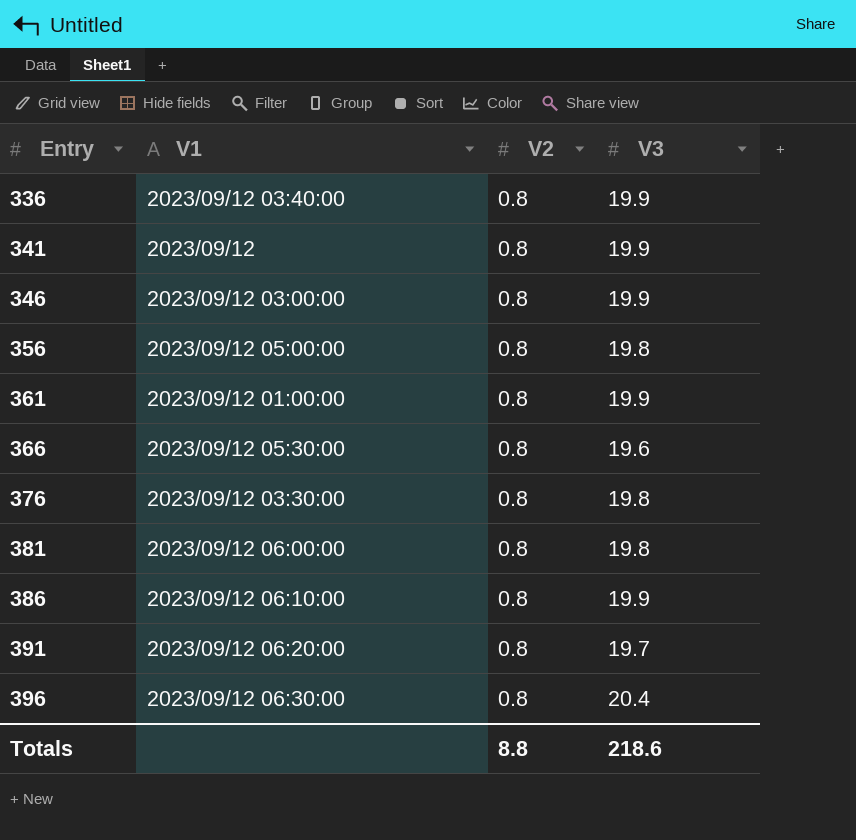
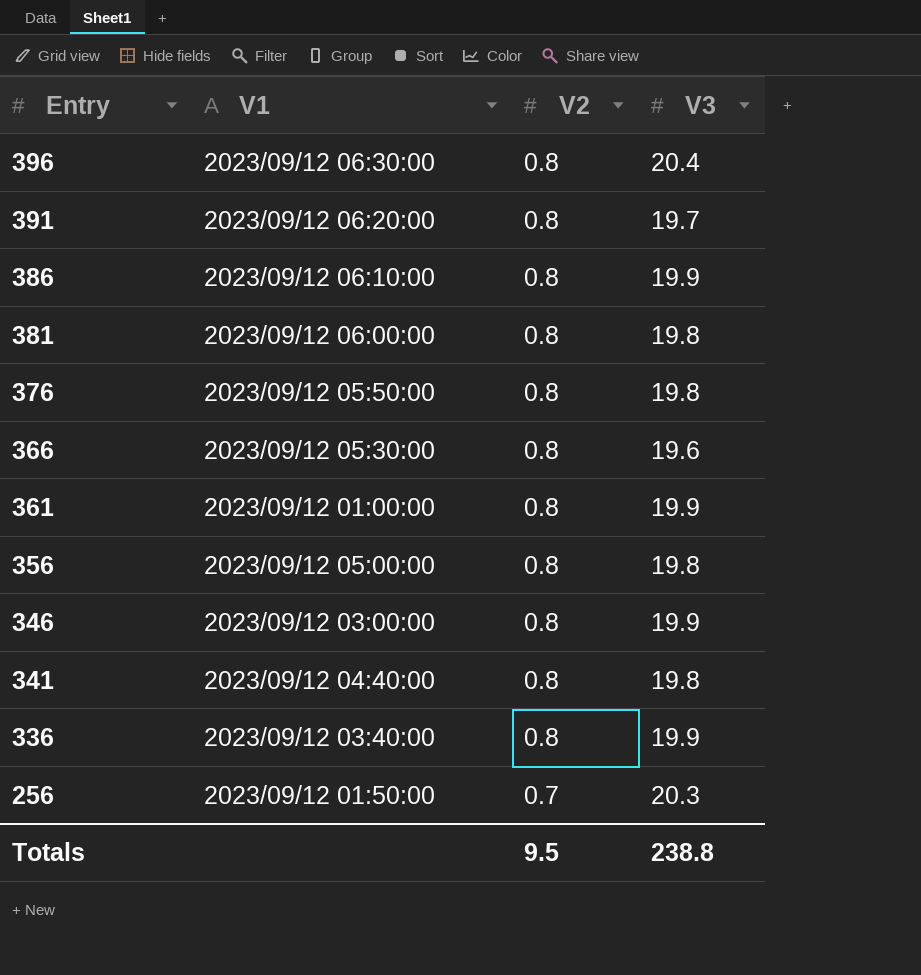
row order: Entry ascending -> Entry descending
376 | V1: 2023/09/12 03:30:00 -> 2023/09/12 05:50:00
341 | V1: 2023/09/12 -> 2023/09/12 04:40:00
341 | V3: 19.9 -> 19.8
row 256: none -> 2023/09/12 01:50:00 | 0.7 | 20.3
Totals | V2: 8.8 -> 9.5
Totals | V3: 218.6 -> 238.8

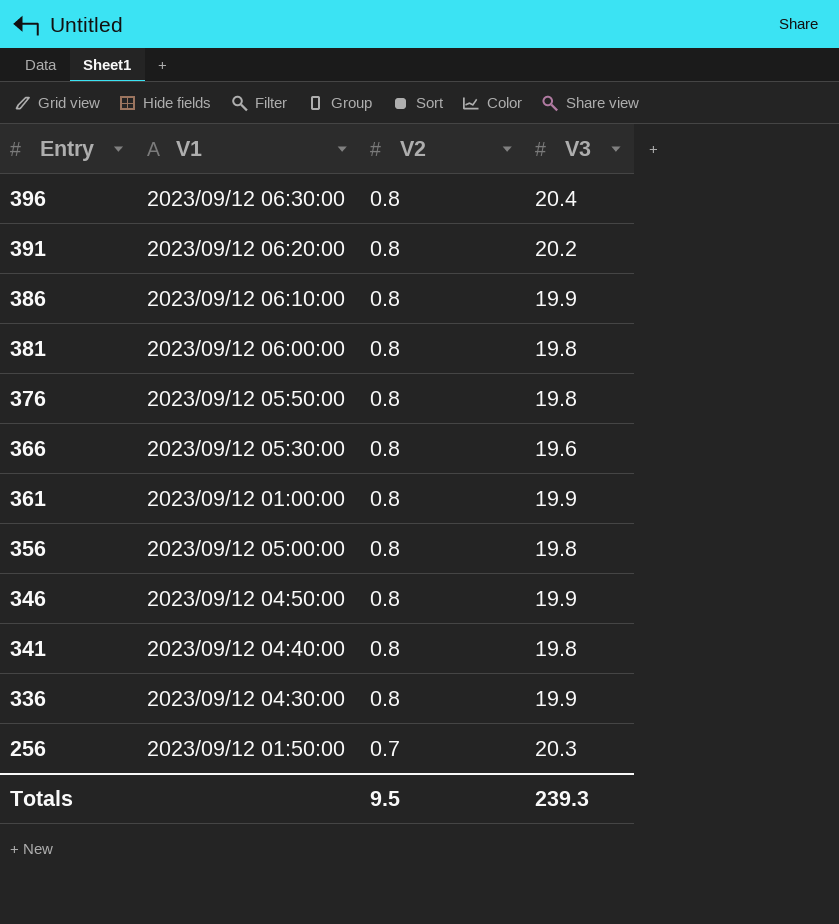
391 | V3: 19.7 -> 20.2
346 | V1: 2023/09/12 03:00:00 -> 2023/09/12 04:50:00
336 | V1: 2023/09/12 03:40:00 -> 2023/09/12 04:30:00
Totals | V3: 238.8 -> 239.3

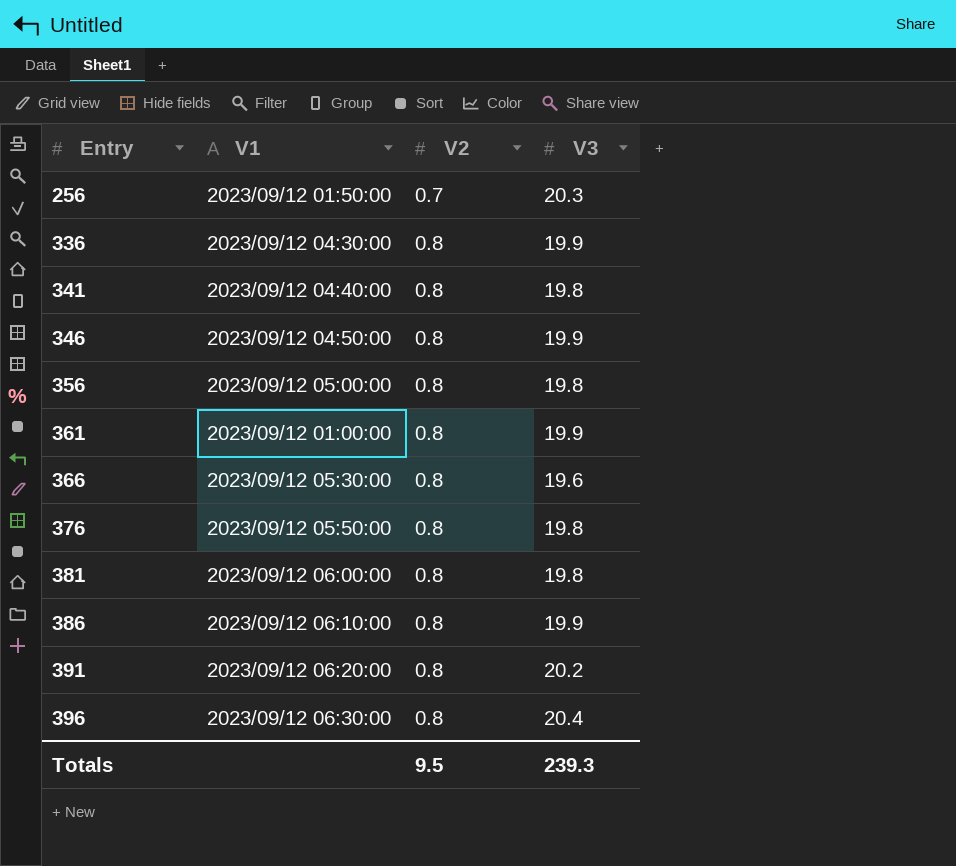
row order: Entry descending -> Entry ascending

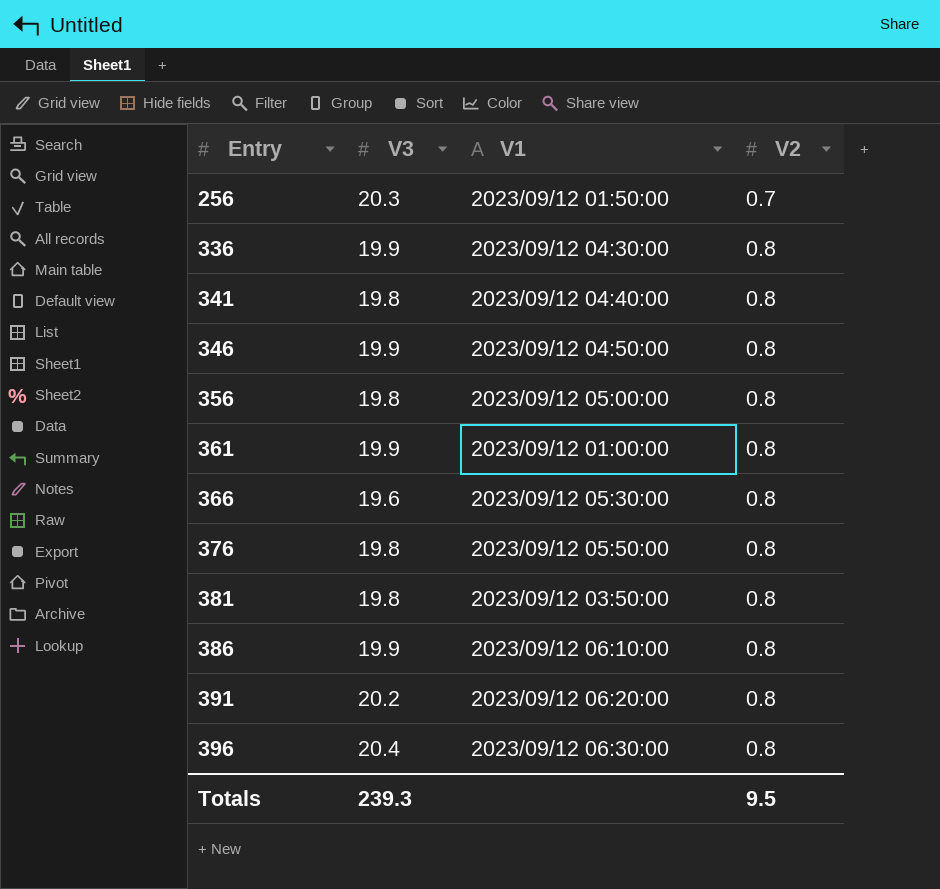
column V3 | position: 4 -> 2
381 | V1: 2023/09/12 06:00:00 -> 2023/09/12 03:50:00

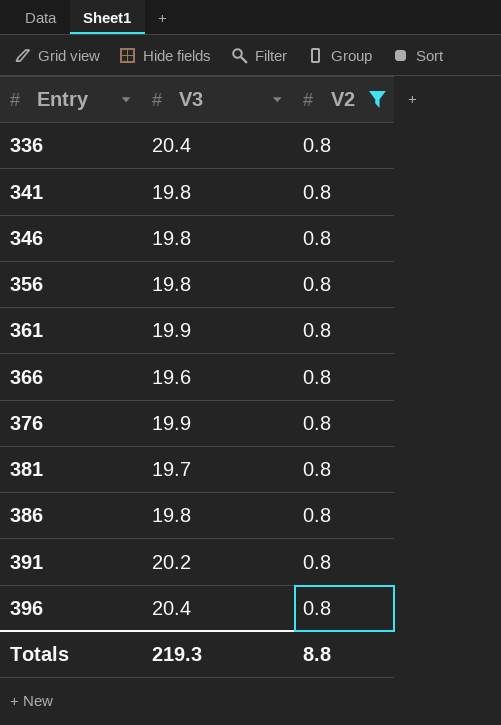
filter: none -> V2 = 0.8
column V1 | position: 3 -> none
336 | V3: 19.9 -> 20.4
346 | V3: 19.9 -> 19.8
376 | V3: 19.8 -> 19.9
381 | V3: 19.8 -> 19.7
386 | V3: 19.9 -> 19.8
Totals | V3: 239.3 -> 219.3
Totals | V2: 9.5 -> 8.8

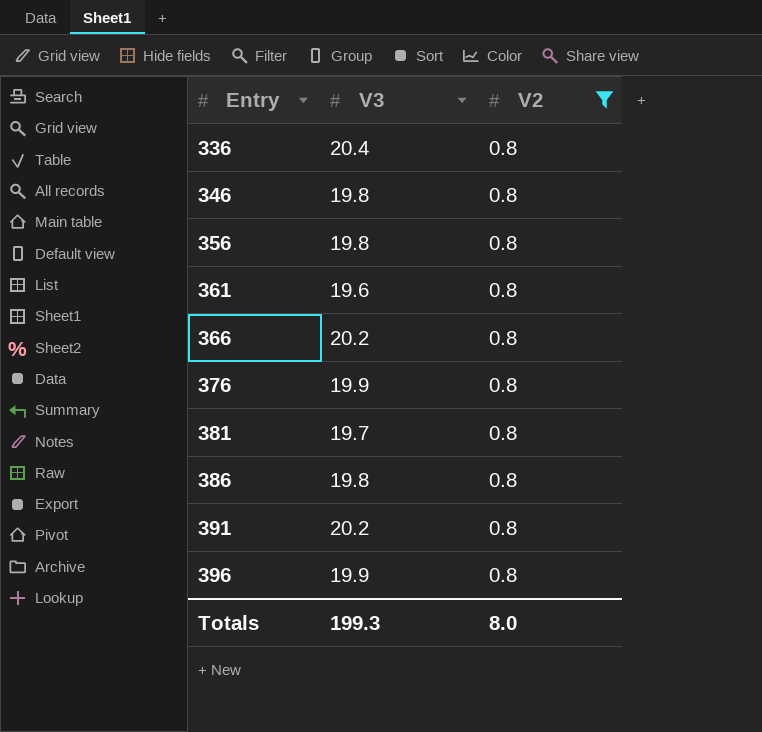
row 341: 19.8 | 0.8 -> none
361 | V3: 19.9 -> 19.6
366 | V3: 19.6 -> 20.2
396 | V3: 20.4 -> 19.9
Totals | V3: 219.3 -> 199.3
Totals | V2: 8.8 -> 8.0

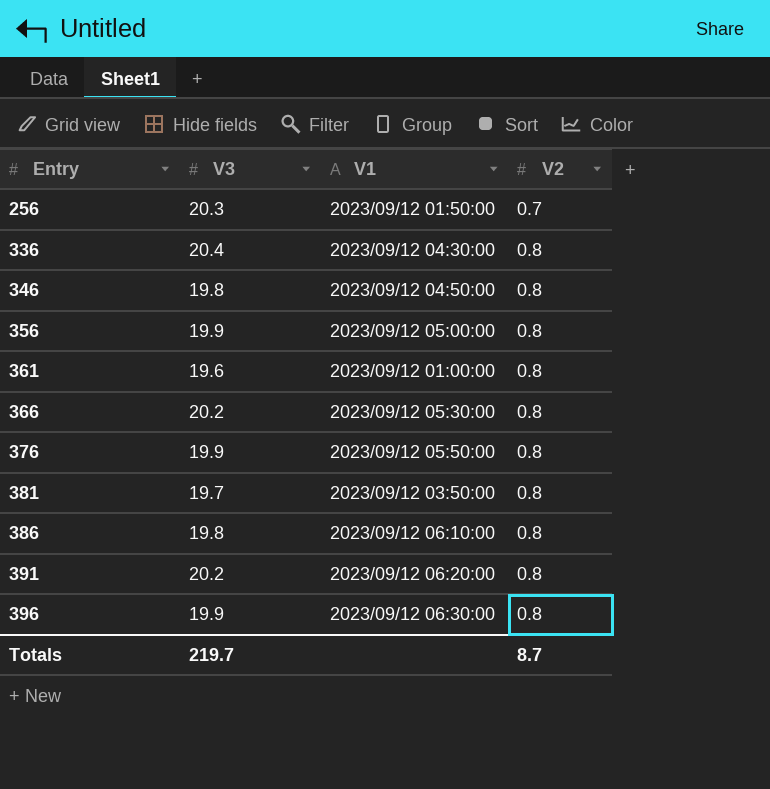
filter: V2 = 0.8 -> none
column V1 | position: none -> 3
356 | V3: 19.8 -> 19.9
Totals | V3: 199.3 -> 219.7
Totals | V2: 8.0 -> 8.7

